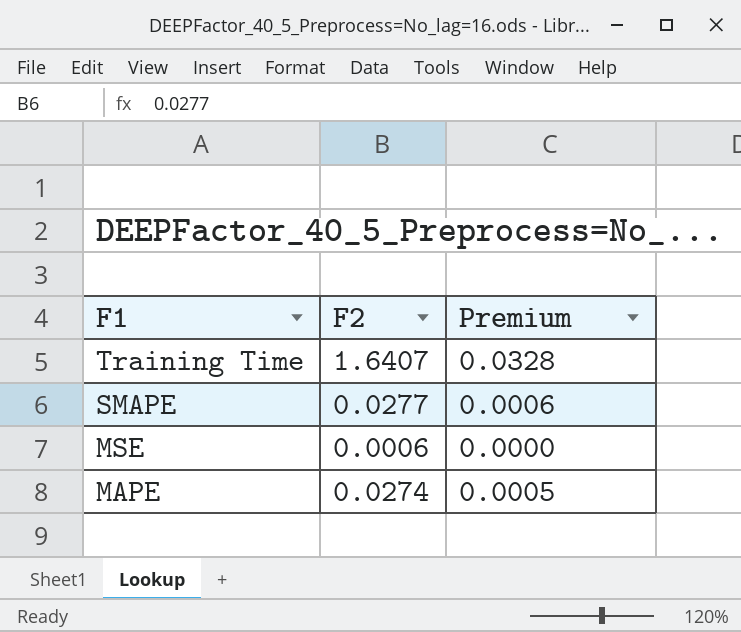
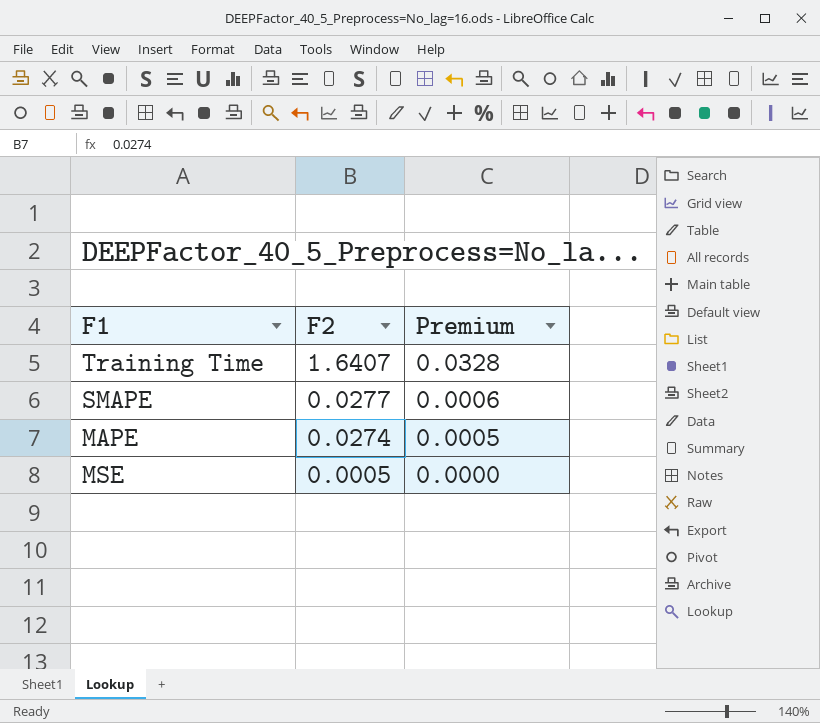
row order: F1 descending -> F2 descending
MSE | F2: 0.0006 -> 0.0005

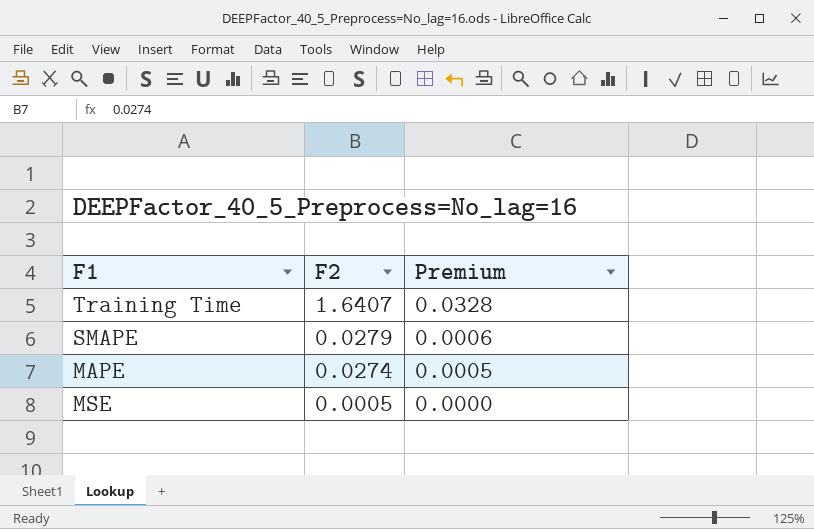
SMAPE | F2: 0.0277 -> 0.0279

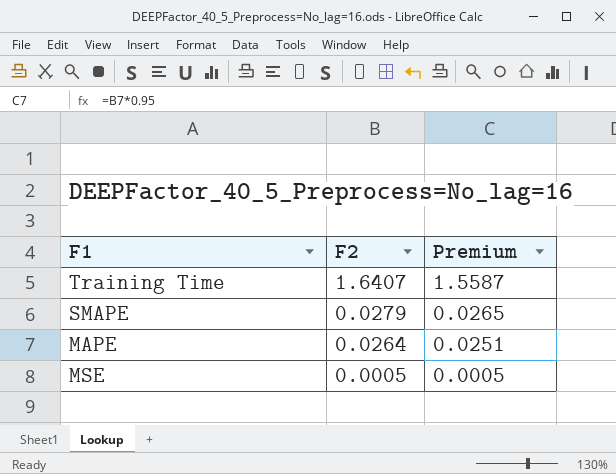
column Premium | formula: [F2] * 0.02 -> [F2] * 0.95
MAPE | F2: 0.0274 -> 0.0264

